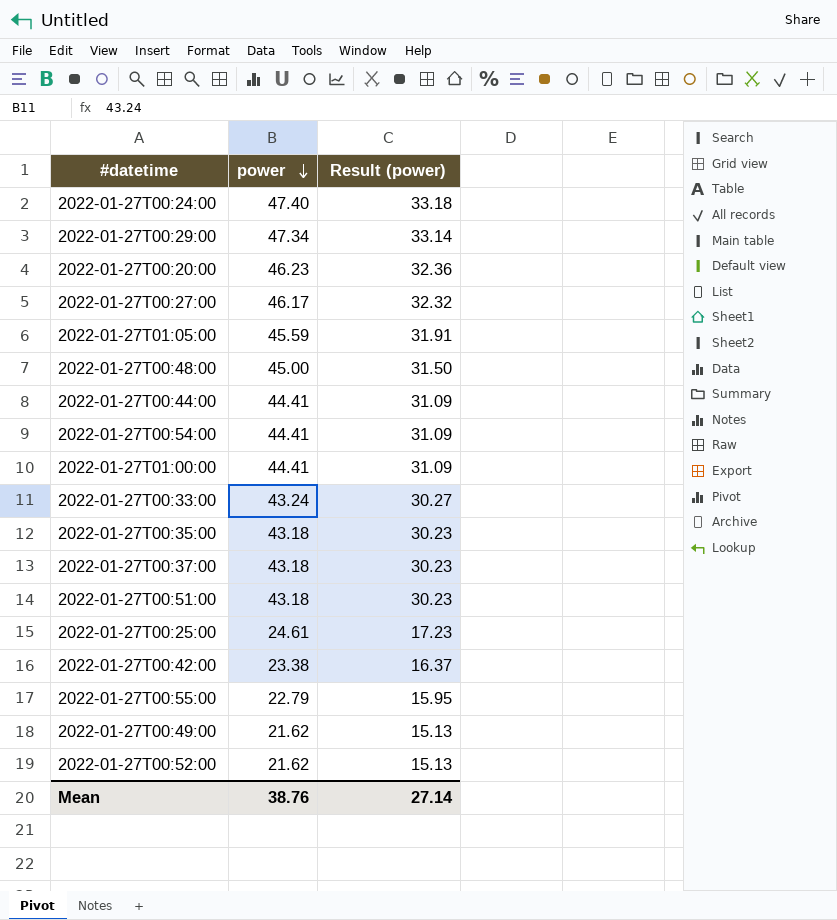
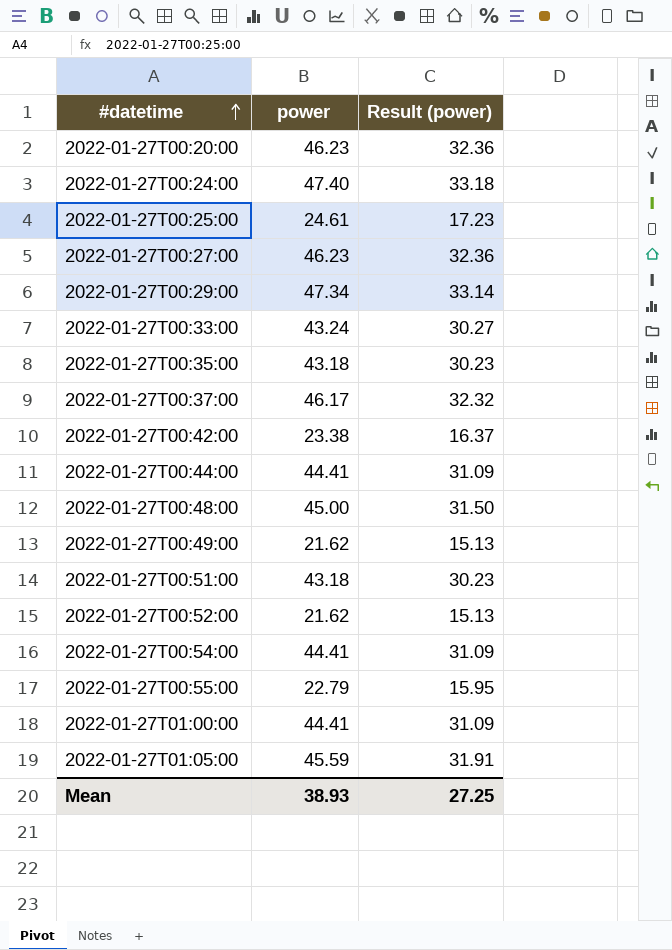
row order: power descending -> #datetime ascending
2022-01-27T00:27:00 | power: 46.17 -> 46.23
2022-01-27T00:27:00 | Result (power): 32.32 -> 32.36
2022-01-27T00:37:00 | power: 43.18 -> 46.17
2022-01-27T00:37:00 | Result (power): 30.23 -> 32.32
Mean | power: 38.76 -> 38.93
Mean | Result (power): 27.14 -> 27.25

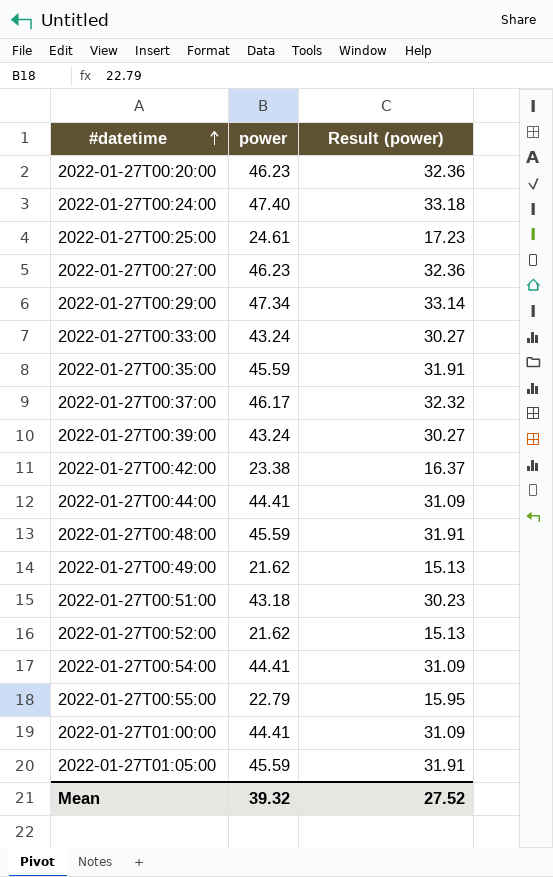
2022-01-27T00:35:00 | power: 43.18 -> 45.59
2022-01-27T00:35:00 | Result (power): 30.23 -> 31.91
row 2022-01-27T00:39:00: none -> 43.24 | 30.27
2022-01-27T00:48:00 | power: 45.00 -> 45.59
2022-01-27T00:48:00 | Result (power): 31.50 -> 31.91
Mean | power: 38.93 -> 39.32
Mean | Result (power): 27.25 -> 27.52

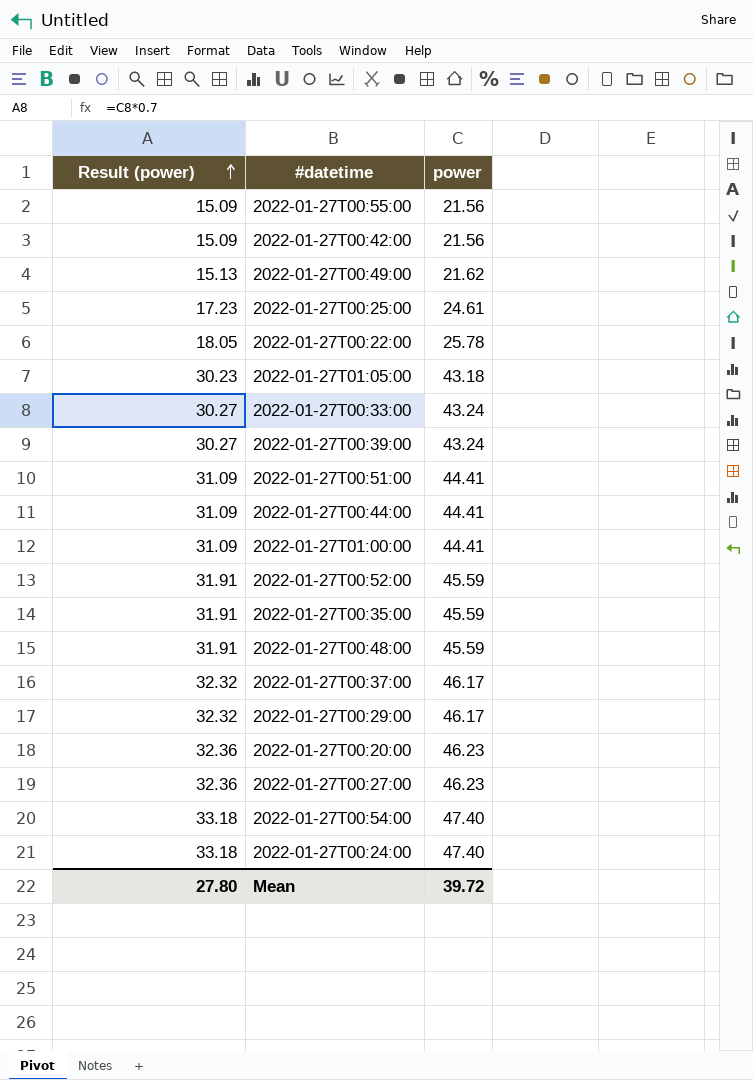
row order: #datetime ascending -> Result (power) ascending
column Result (power) | position: 3 -> 1
2022-01-27T00:55:00 | Result (power): 15.95 -> 15.09
2022-01-27T00:55:00 | power: 22.79 -> 21.56
2022-01-27T00:42:00 | Result (power): 16.37 -> 15.09
2022-01-27T00:42:00 | power: 23.38 -> 21.56
row 2022-01-27T00:22:00: none -> 18.05 | 25.78
2022-01-27T01:05:00 | Result (power): 31.91 -> 30.23
2022-01-27T01:05:00 | power: 45.59 -> 43.18
2022-01-27T00:51:00 | Result (power): 30.23 -> 31.09
2022-01-27T00:51:00 | power: 43.18 -> 44.41
2022-01-27T00:52:00 | Result (power): 15.13 -> 31.91
2022-01-27T00:52:00 | power: 21.62 -> 45.59
2022-01-27T00:29:00 | Result (power): 33.14 -> 32.32
2022-01-27T00:29:00 | power: 47.34 -> 46.17
2022-01-27T00:54:00 | Result (power): 31.09 -> 33.18
2022-01-27T00:54:00 | power: 44.41 -> 47.40
Mean | Result (power): 27.52 -> 27.80
Mean | power: 39.32 -> 39.72

